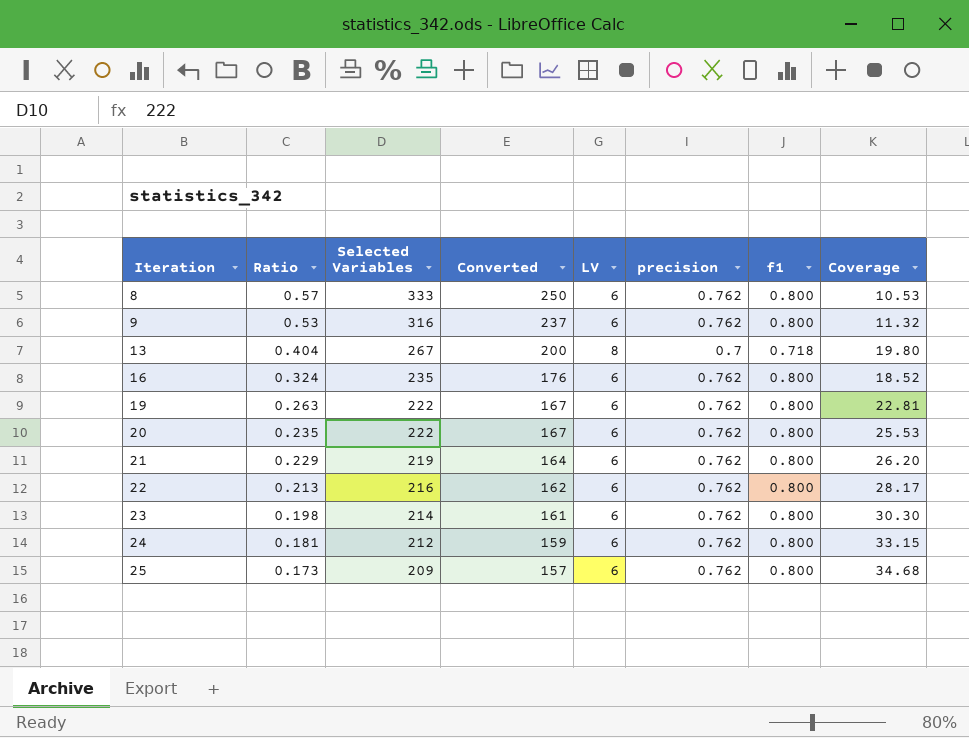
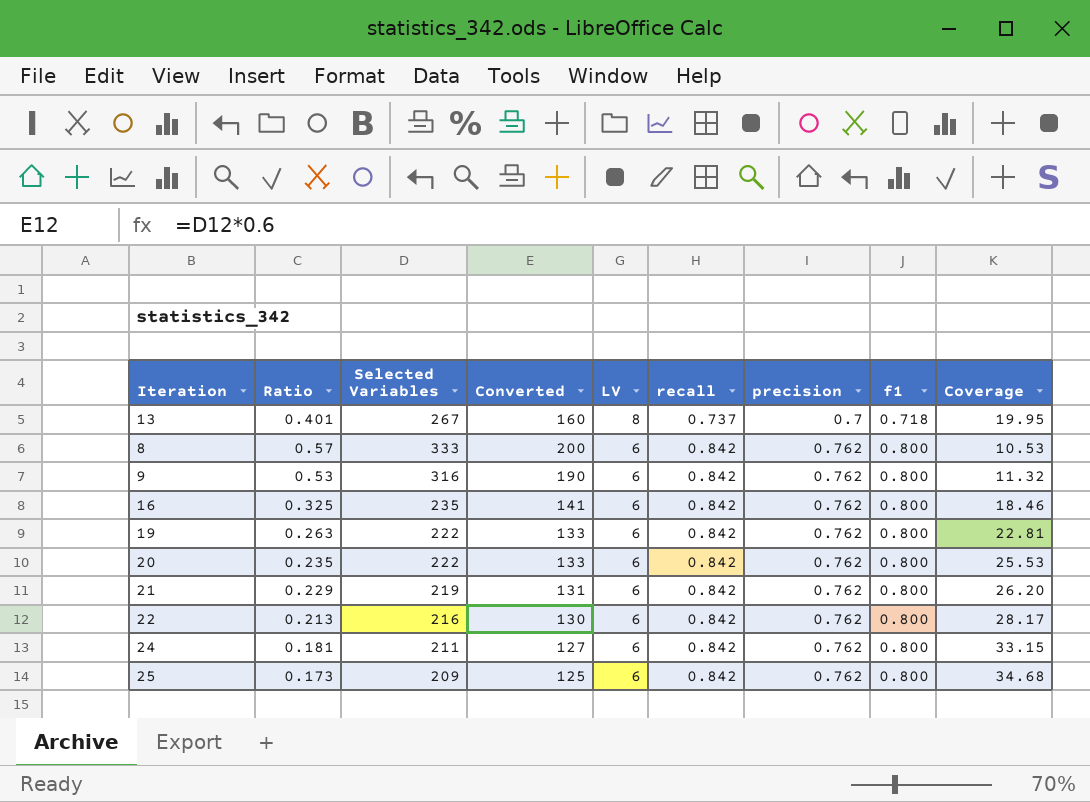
row order: Iteration ascending -> LV descending
column Converted | formula: [Selected Variables] * 0.75 -> [Selected Variables] * 0.6
column recall | position: none -> 6
row 23: 0.198 | 214 | 161 | 6 | 0.762 | 0.800 | 30.30 -> none
13 | Ratio: 0.404 -> 0.401
13 | Coverage: 19.80 -> 19.95
16 | Ratio: 0.324 -> 0.325
16 | Coverage: 18.52 -> 18.46
24 | Selected Variables: 212 -> 211

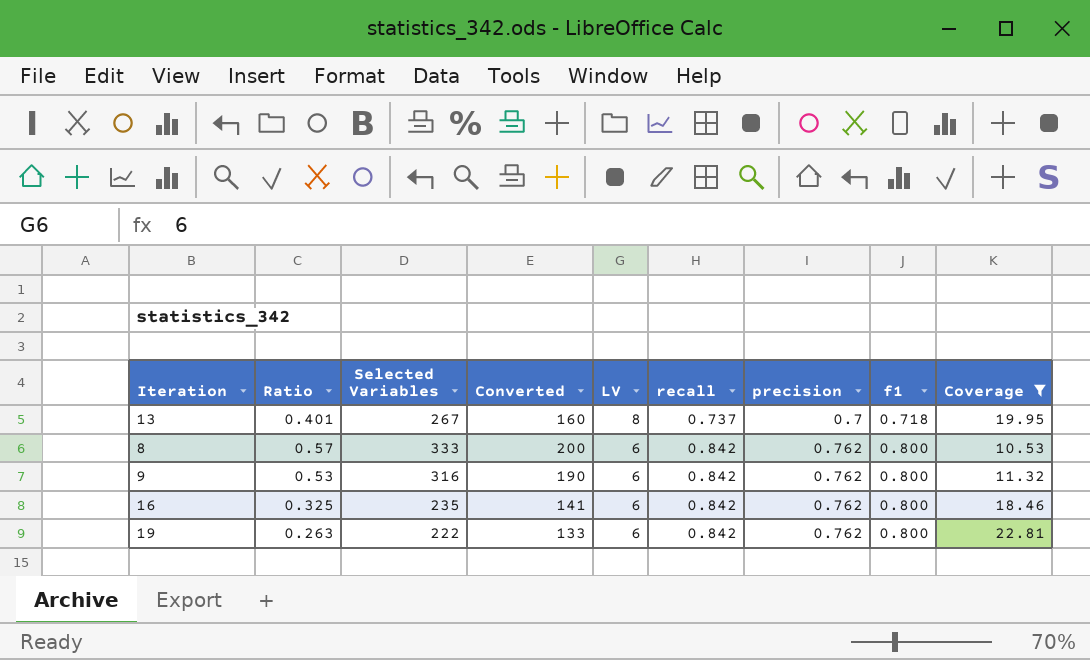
filter: none -> Coverage <= 22.81

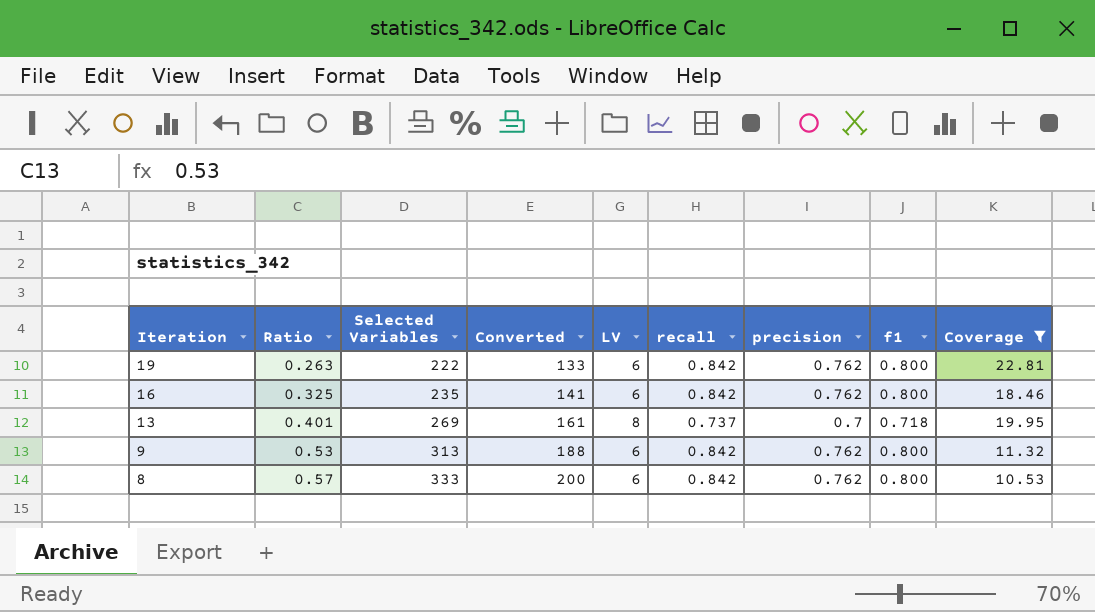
row order: LV descending -> Iteration descending
13 | Selected Variables: 267 -> 269
13 | Converted: 160 -> 161
9 | Selected Variables: 316 -> 313
9 | Converted: 190 -> 188

